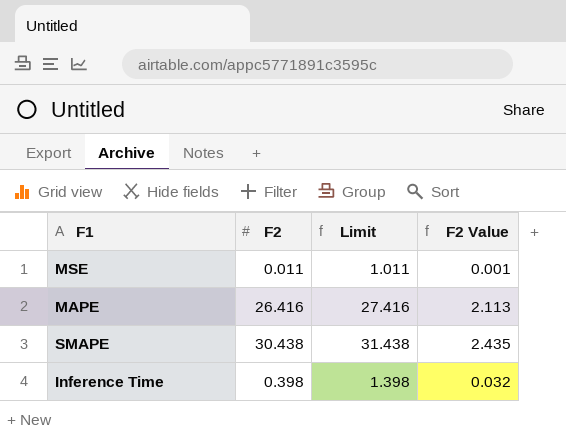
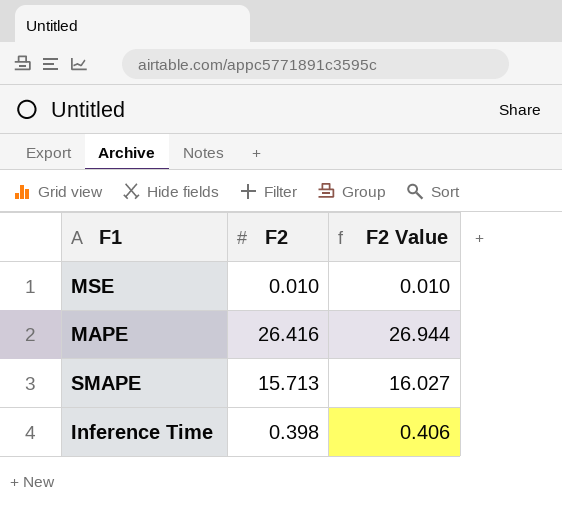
column Limit | formula: [F2] + 1 -> none
column F2 Value | formula: [F2] * 0.08 -> [F2] * 1.02
MSE | F2: 0.011 -> 0.010
SMAPE | F2: 30.438 -> 15.713

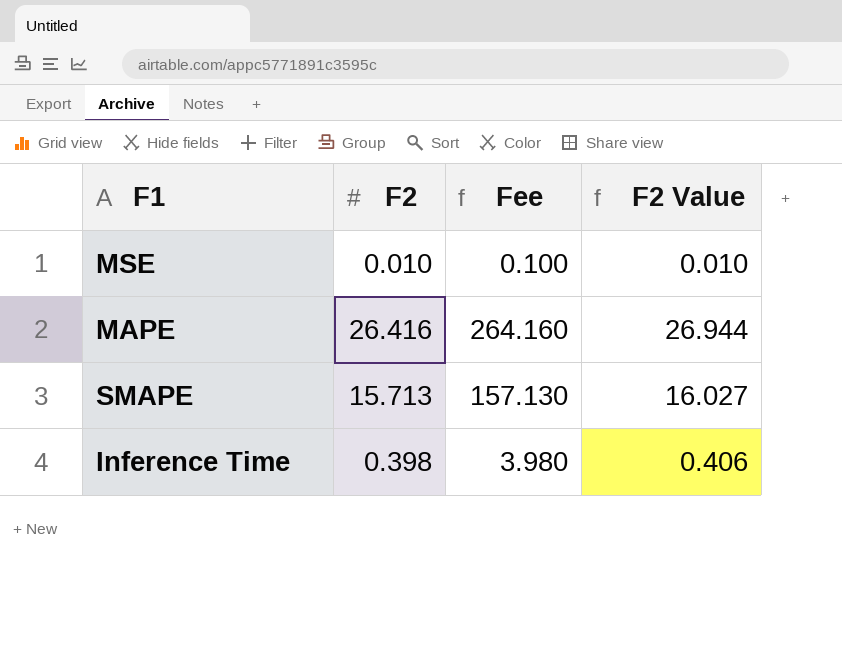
column Fee | formula: none -> [F2] * 10

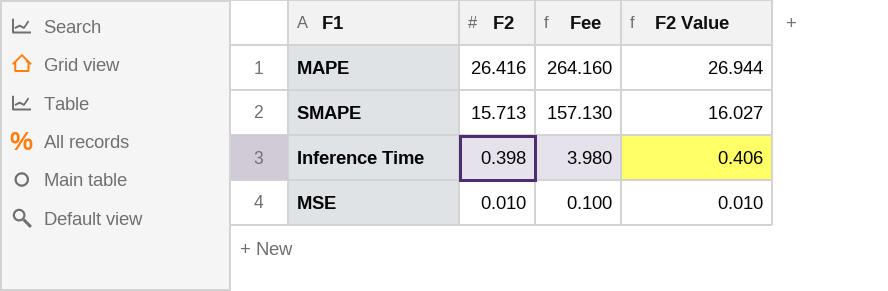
row order: none -> F2 descending

